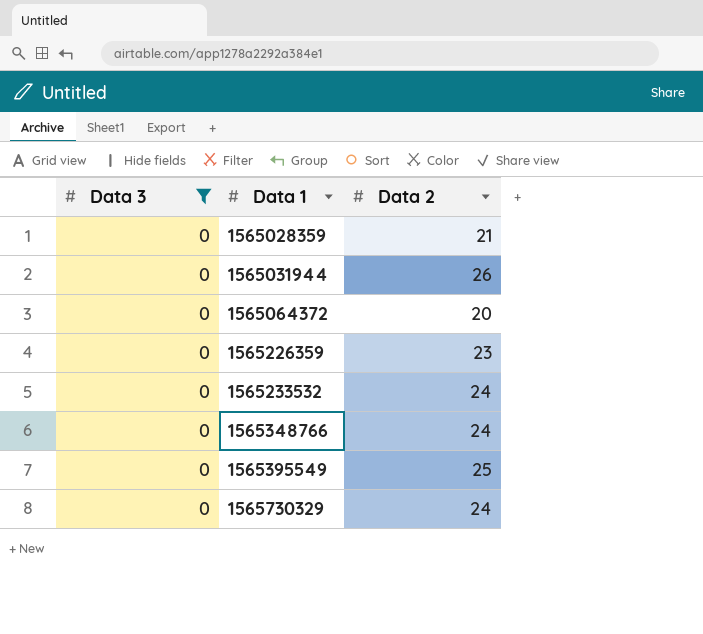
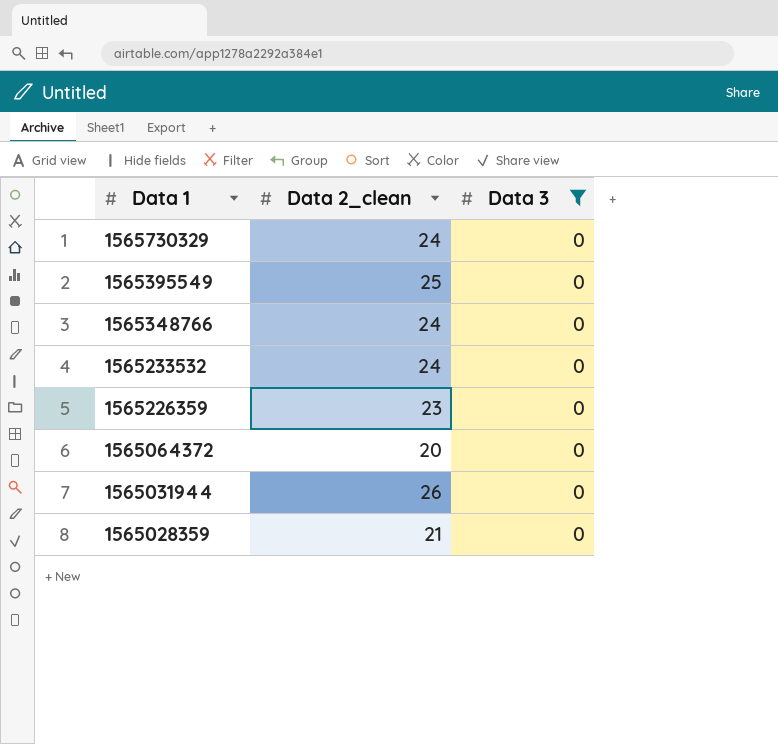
row order: Data 1 ascending -> Data 1 descending
column name: Data 2 -> Data 2_clean
column Data 3 | position: 1 -> 3

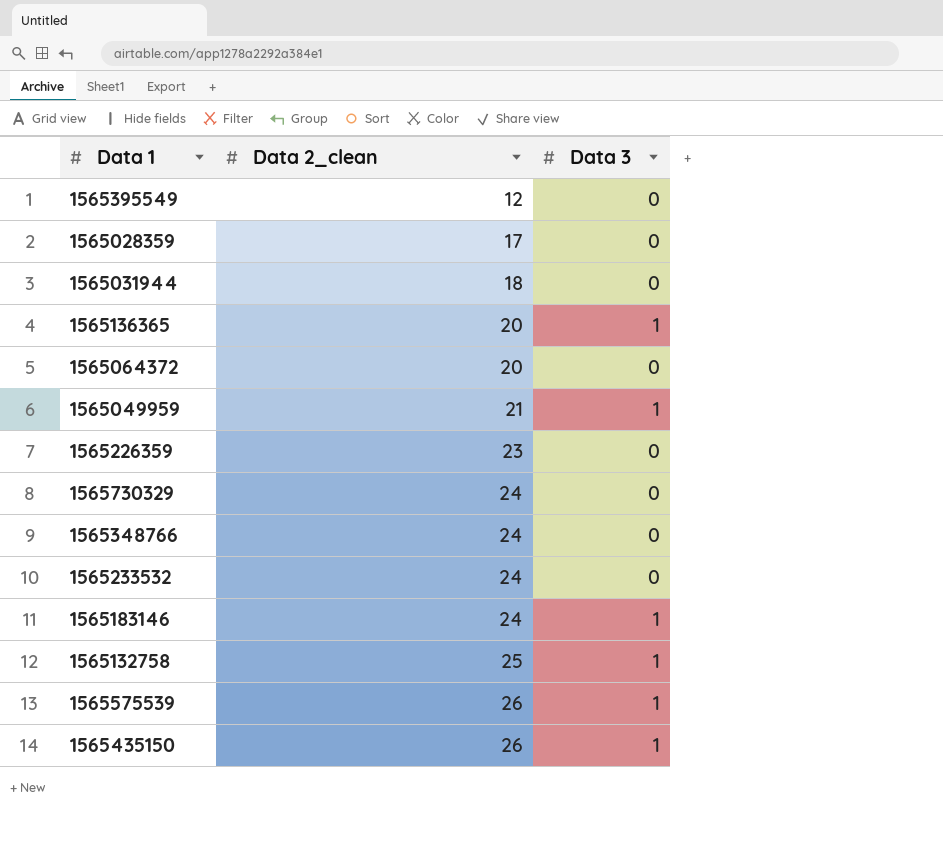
filter: Data 3 = 0 -> none
row order: Data 1 descending -> Data 2_clean ascending
1565395549 | Data 2_clean: 25 -> 12
1565028359 | Data 2_clean: 21 -> 17
1565031944 | Data 2_clean: 26 -> 18

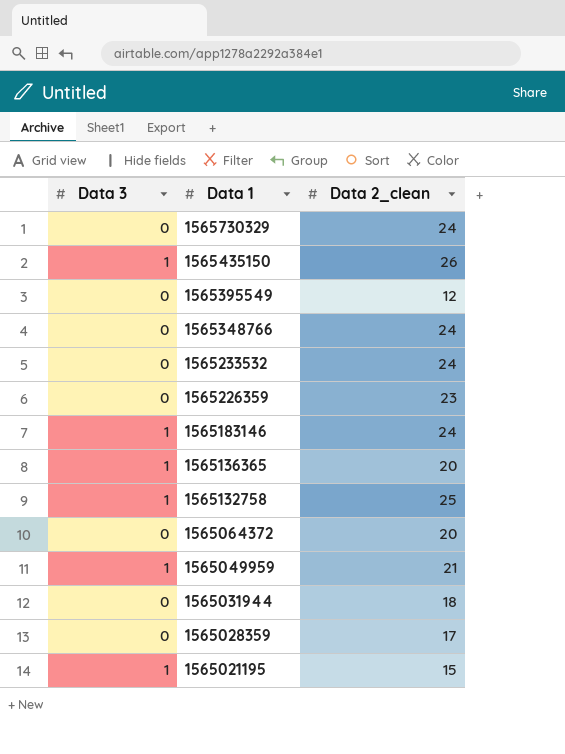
row order: Data 2_clean ascending -> Data 1 descending
column Data 3 | position: 3 -> 1
row 1565575539: 26 | 1 -> none
row 1565021195: none -> 1 | 15

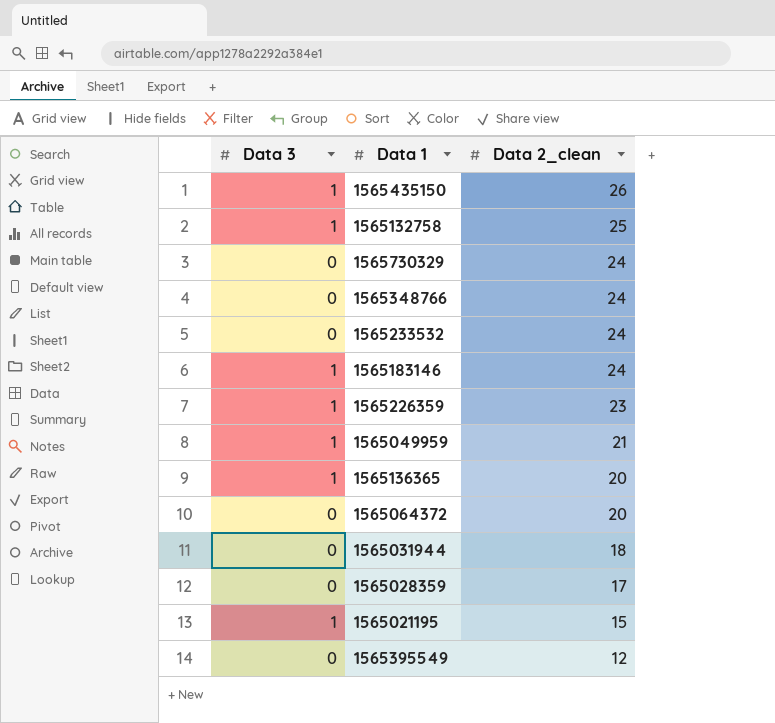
row order: Data 1 descending -> Data 2_clean descending
1565226359 | Data 3: 0 -> 1

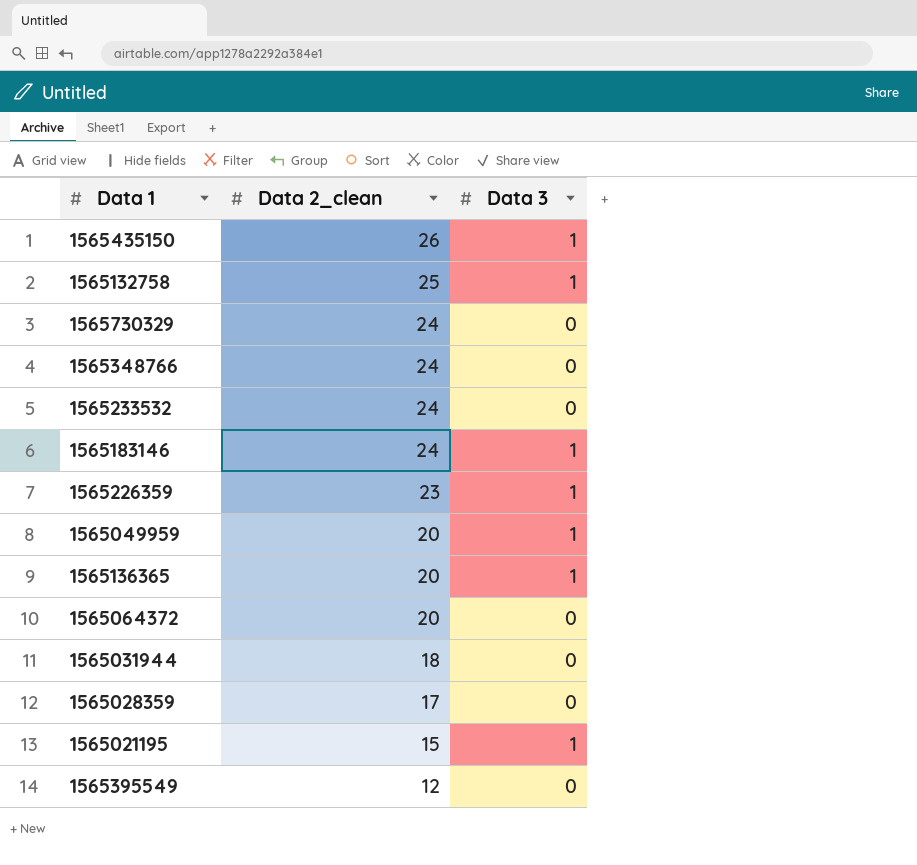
column Data 3 | position: 1 -> 3
1565049959 | Data 2_clean: 21 -> 20

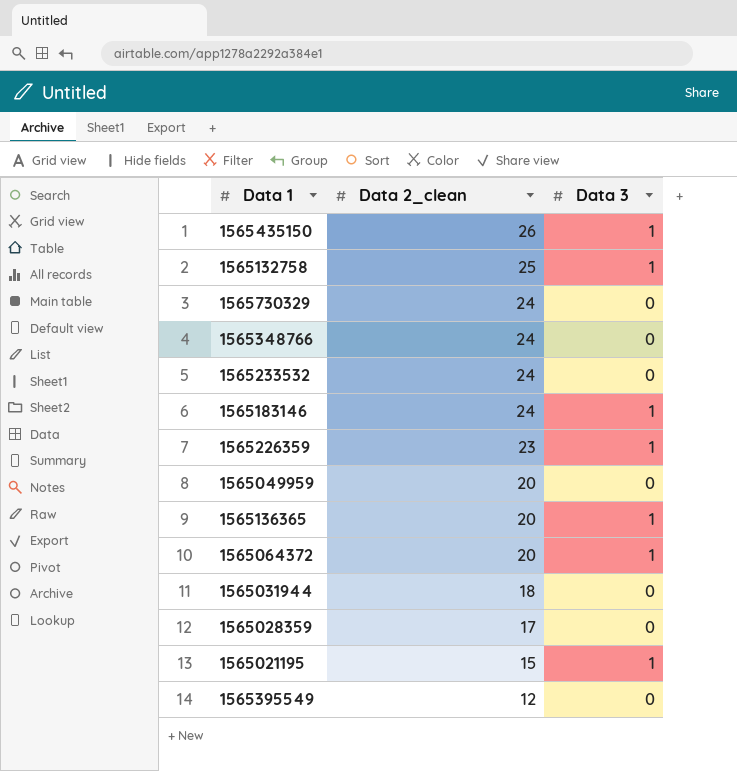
1565049959 | Data 3: 1 -> 0
1565064372 | Data 3: 0 -> 1

